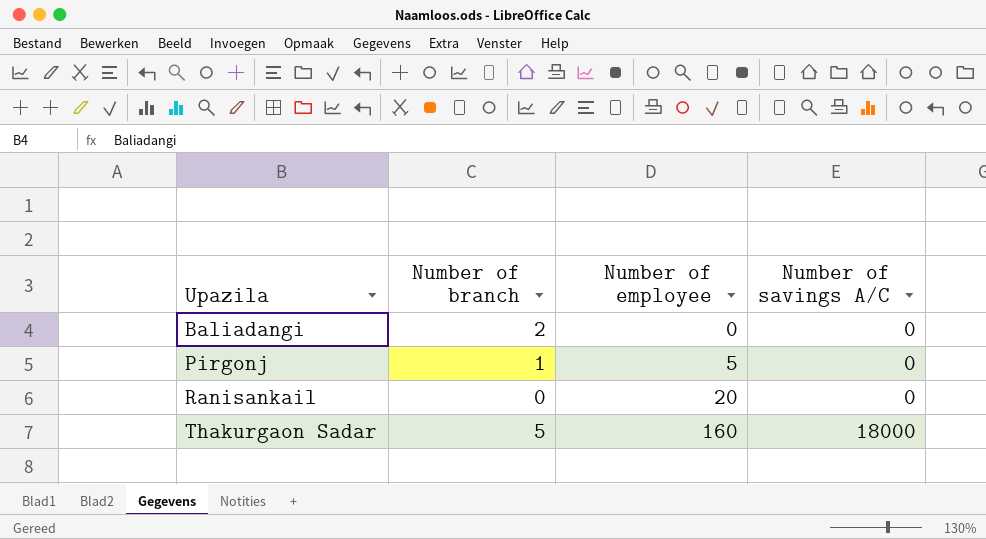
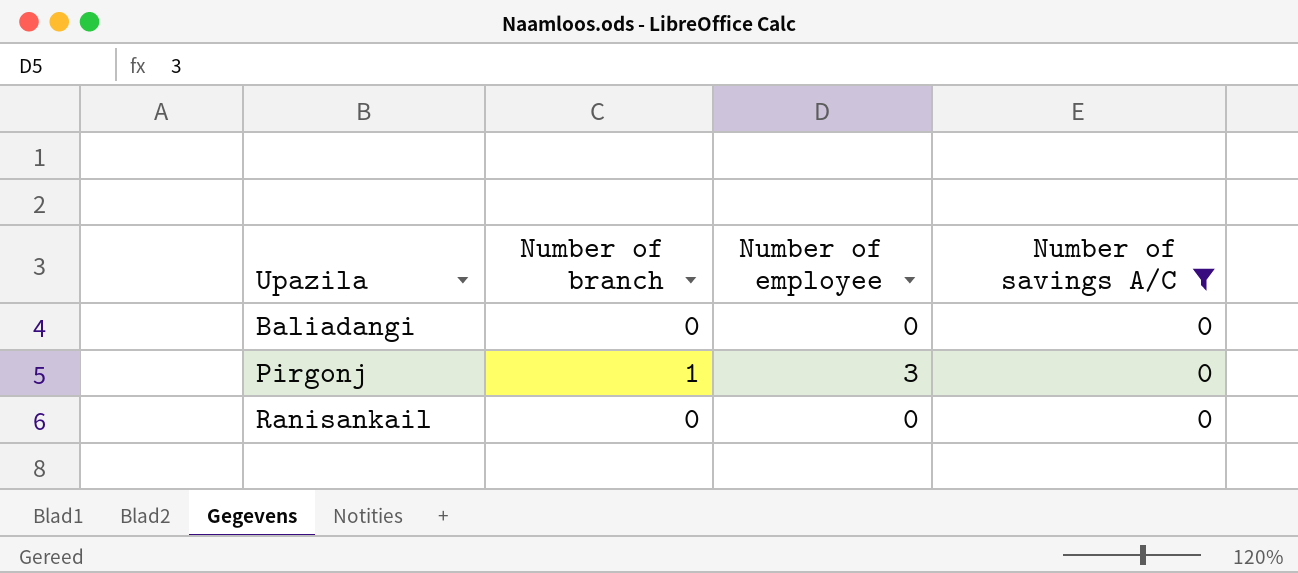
filter: none -> Number of savings A/C = 0
Baliadangi | Number of branch: 2 -> 0
Pirgonj | Number of employee: 5 -> 3
Ranisankail | Number of employee: 20 -> 0

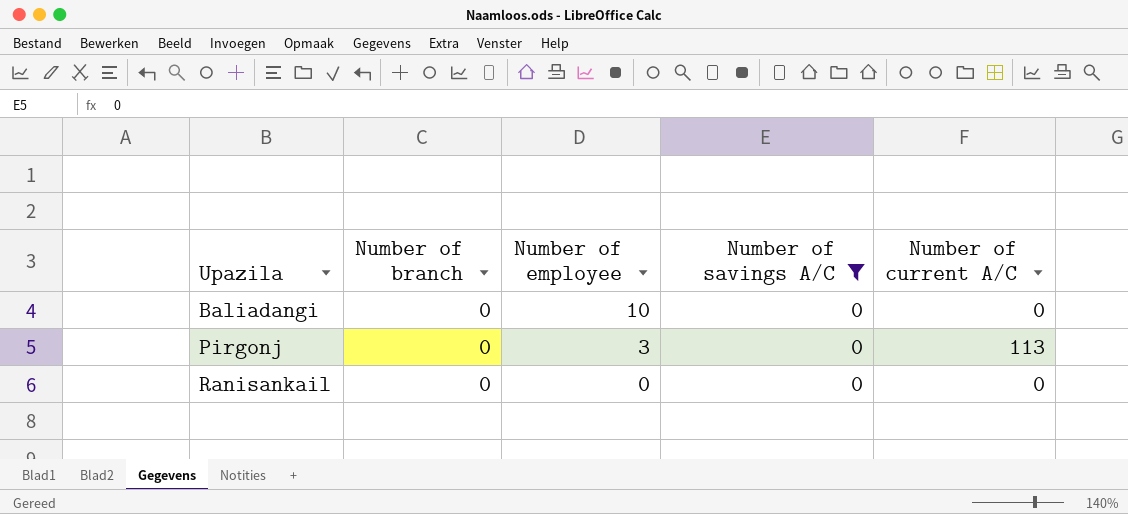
column Number of current A/C | position: none -> 5
Baliadangi | Number of employee: 0 -> 10
Pirgonj | Number of branch: 1 -> 0

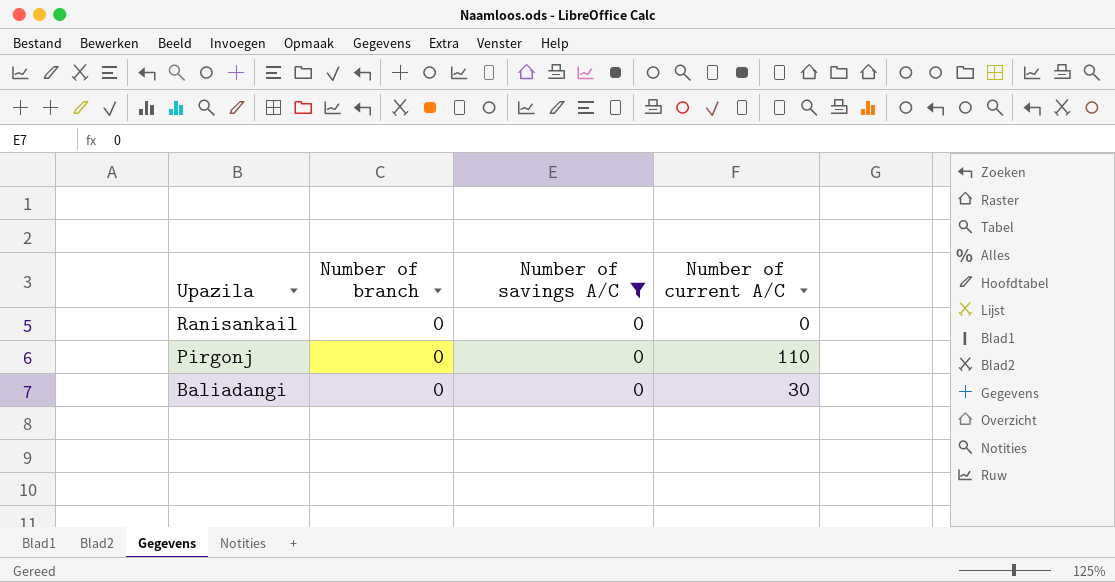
row order: Upazila ascending -> Upazila descending
column Number of employee | position: 3 -> none
Pirgonj | Number of current A/C: 113 -> 110
Baliadangi | Number of current A/C: 0 -> 30

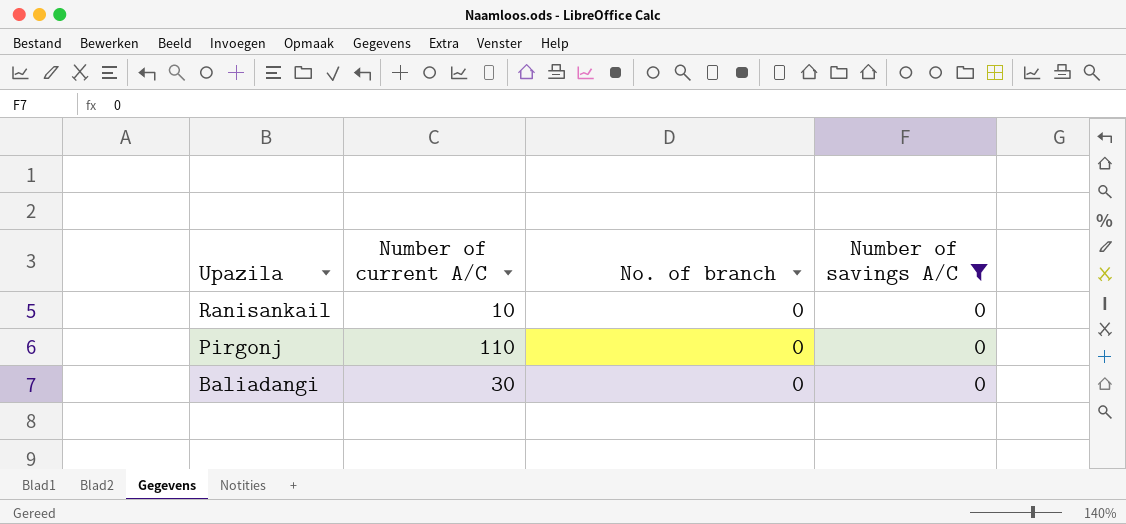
column Number of current A/C | position: 4 -> 2
column name: Number of branch -> No. of branch
Ranisankail | Number of current A/C: 0 -> 10

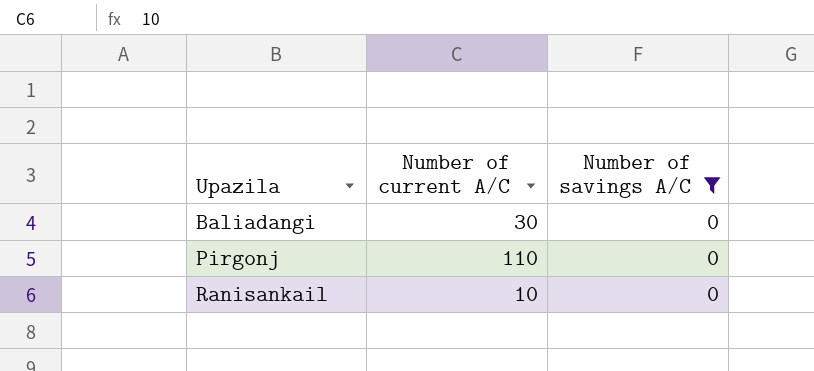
row order: Upazila descending -> Upazila ascending
column No. of branch | position: 3 -> none

